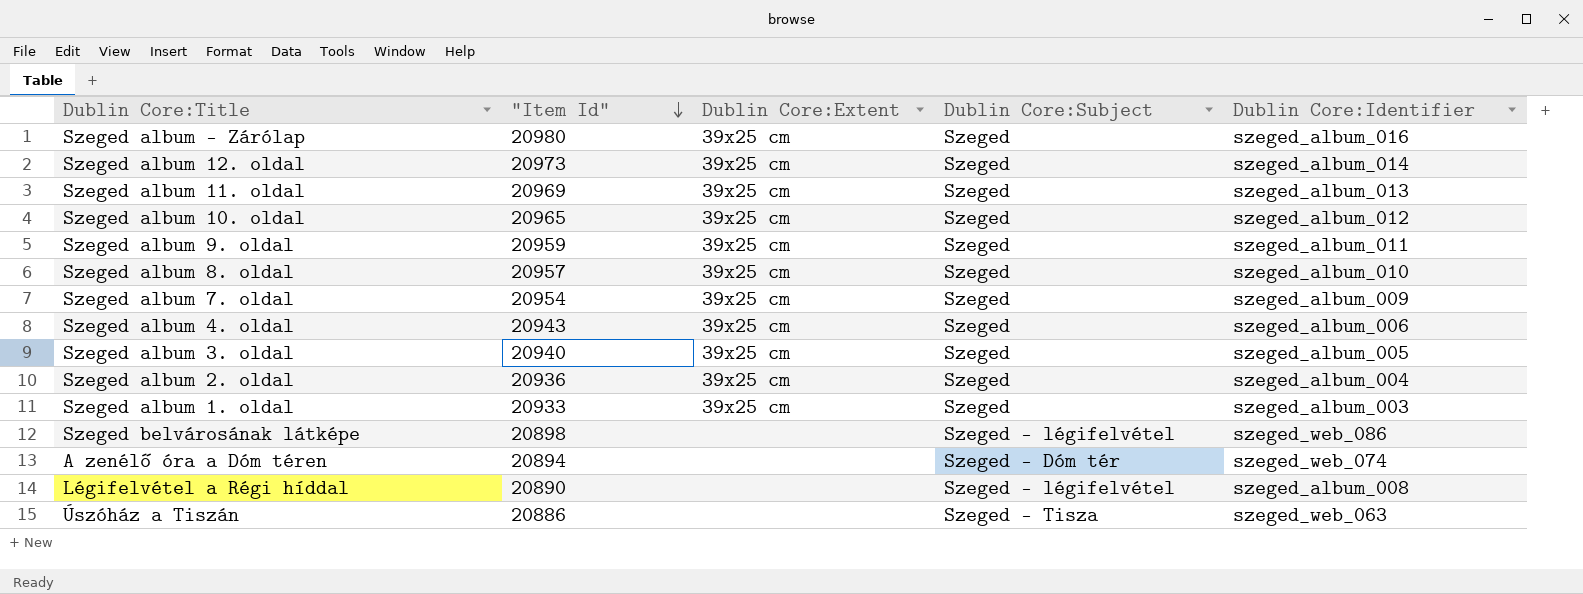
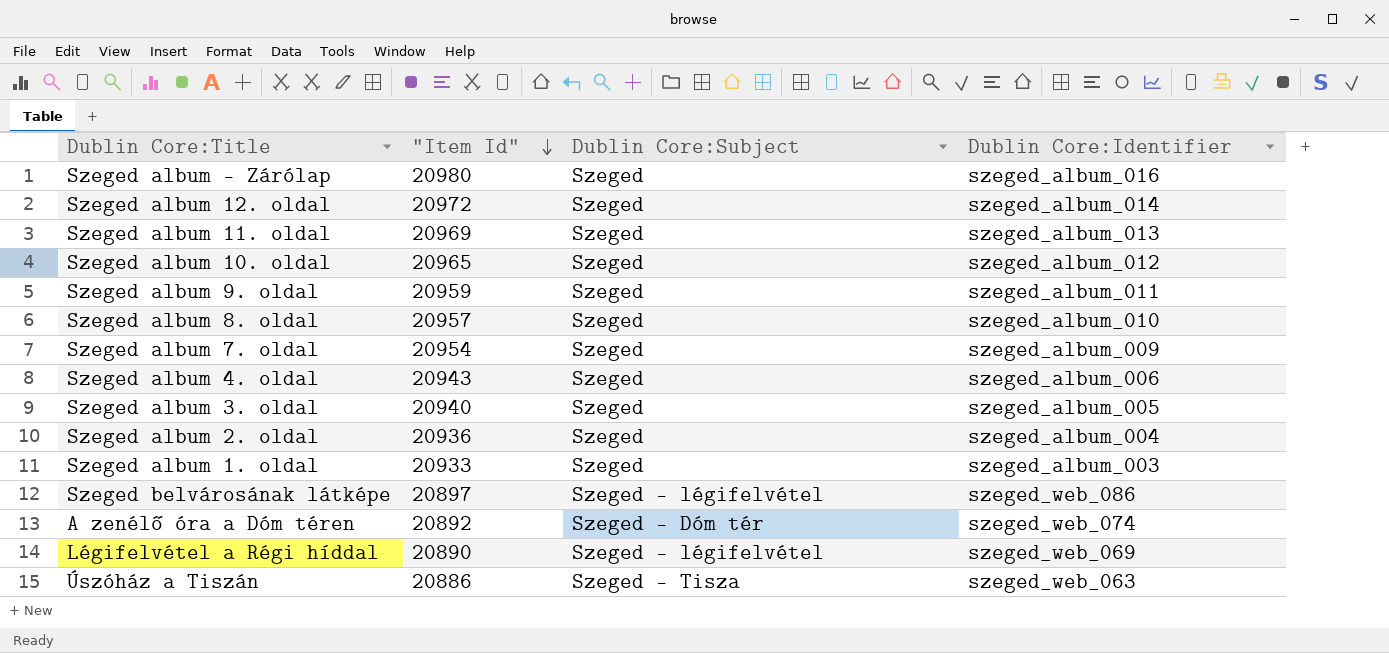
column Dublin Core:Extent | position: 3 -> none
Szeged album 12. oldal | "Item Id": 20973 -> 20972
Szeged belvárosának látképe | "Item Id": 20898 -> 20897
A zenélő óra a Dóm téren | "Item Id": 20894 -> 20892
Légifelvétel a Régi híddal | Dublin Core:Identifier: szeged_album_008 -> szeged_web_069

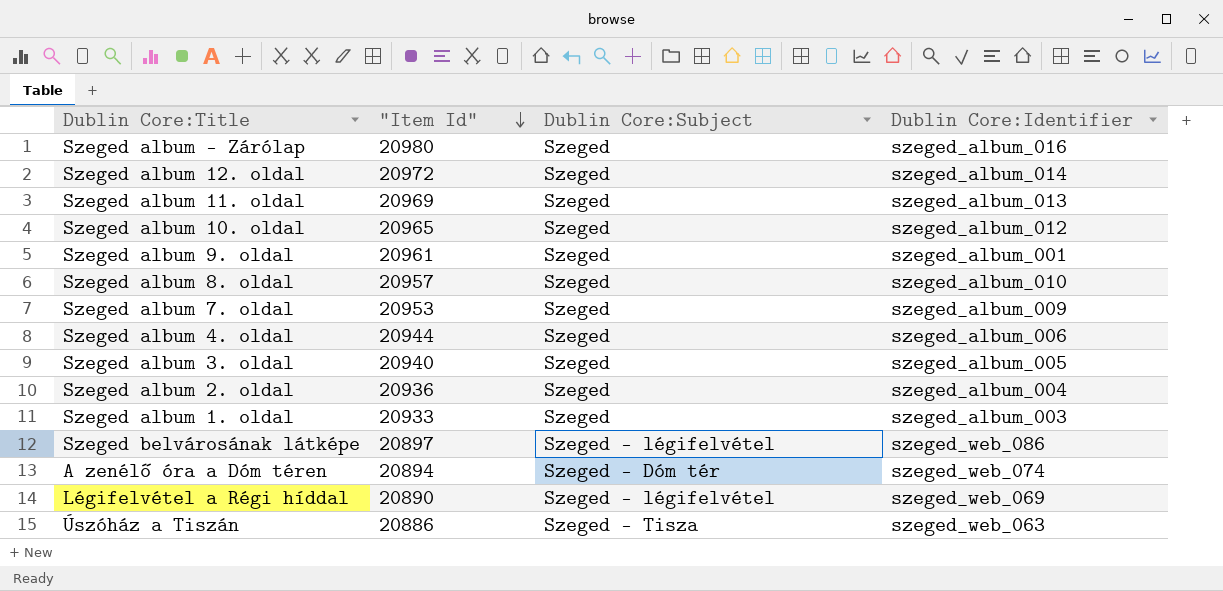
Szeged album 9. oldal | "Item Id": 20959 -> 20961
Szeged album 9. oldal | Dublin Core:Identifier: szeged_album_011 -> szeged_album_001
Szeged album 7. oldal | "Item Id": 20954 -> 20953
Szeged album 4. oldal | "Item Id": 20943 -> 20944
A zenélő óra a Dóm téren | "Item Id": 20892 -> 20894

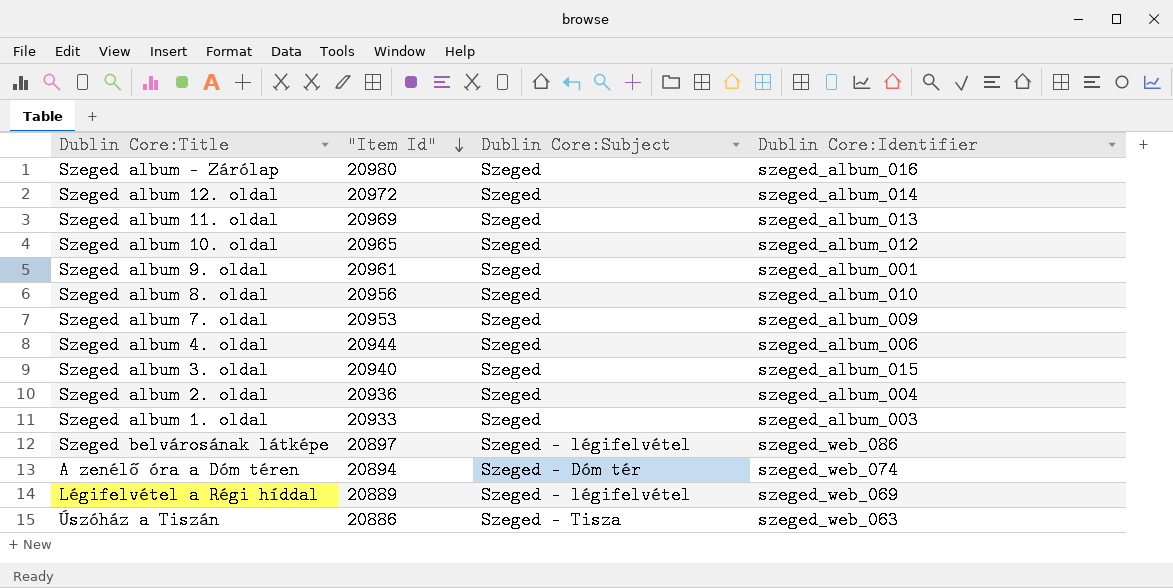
Szeged album 8. oldal | "Item Id": 20957 -> 20956
Szeged album 3. oldal | Dublin Core:Identifier: szeged_album_005 -> szeged_album_015
Légifelvétel a Régi híddal | "Item Id": 20890 -> 20889

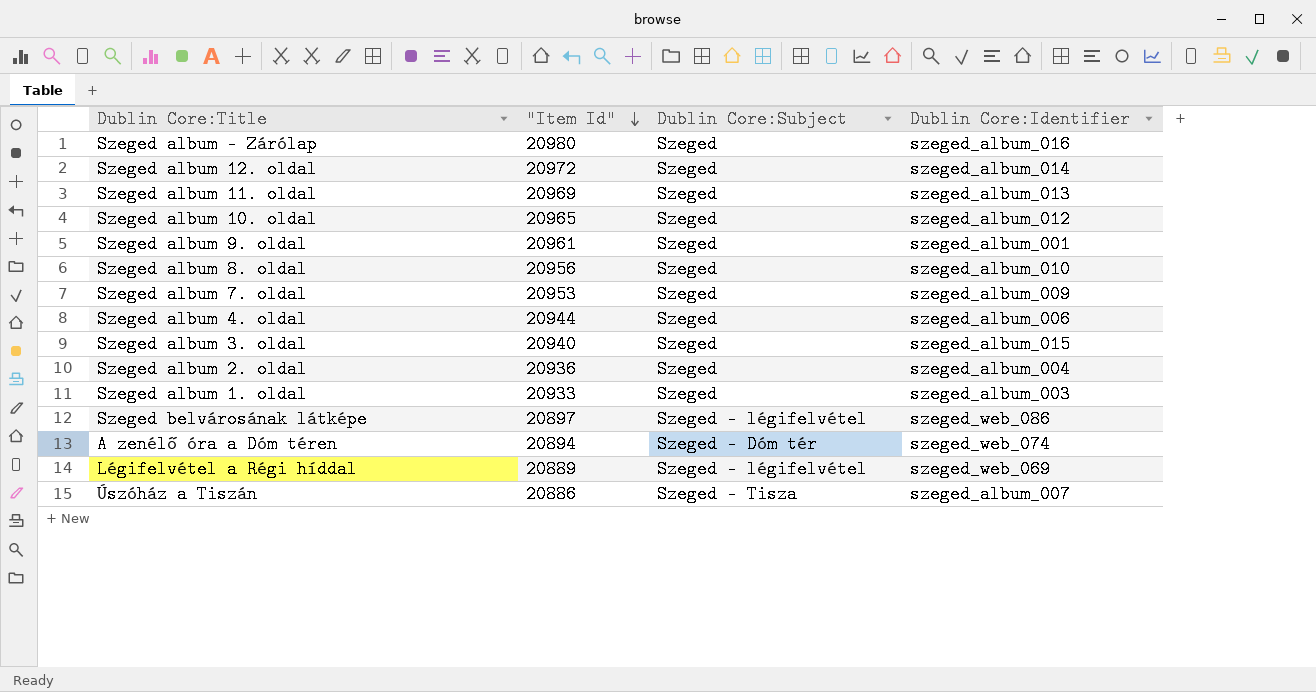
Úszóház a Tiszán | Dublin Core:Identifier: szeged_web_063 -> szeged_album_007

